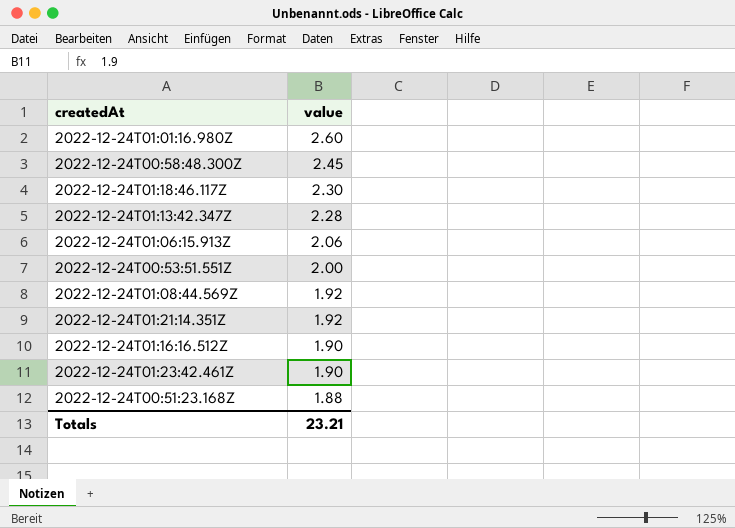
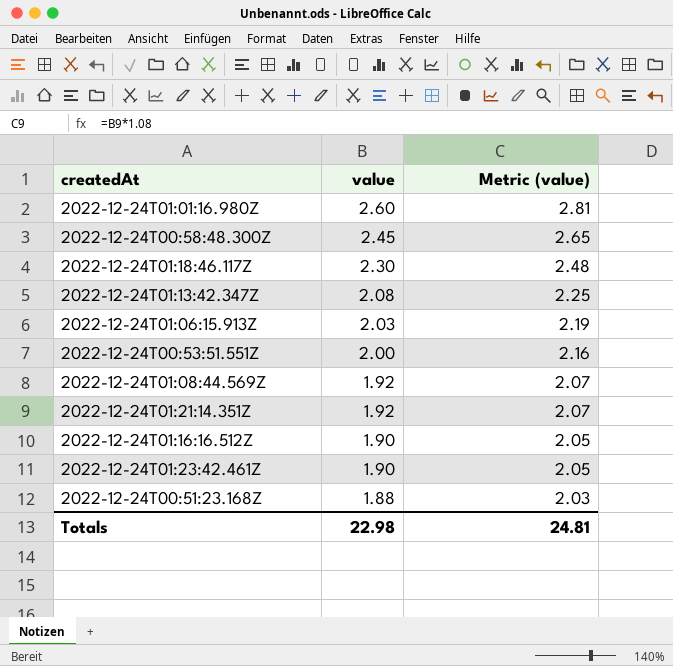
column Metric (value) | formula: none -> [value] * 1.08
2022-12-24T01:13:42.347Z | value: 2.28 -> 2.08
2022-12-24T01:06:15.913Z | value: 2.06 -> 2.03
Totals | value: 23.21 -> 22.98

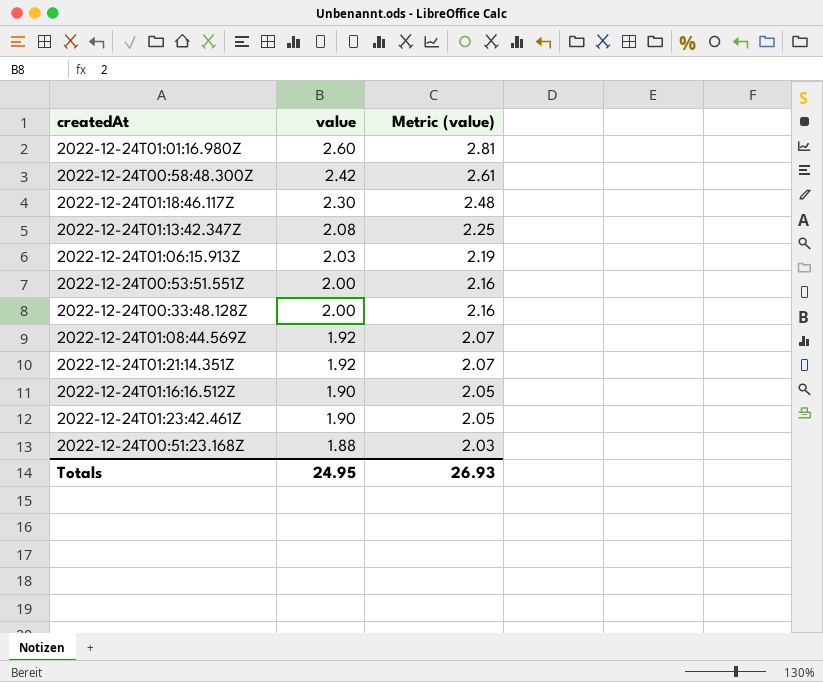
2022-12-24T00:58:48.300Z | value: 2.45 -> 2.42
2022-12-24T00:58:48.300Z | Metric (value): 2.65 -> 2.61
row 2022-12-24T00:33:48.128Z: none -> 2.00 | 2.16
Totals | value: 22.98 -> 24.95
Totals | Metric (value): 24.81 -> 26.93

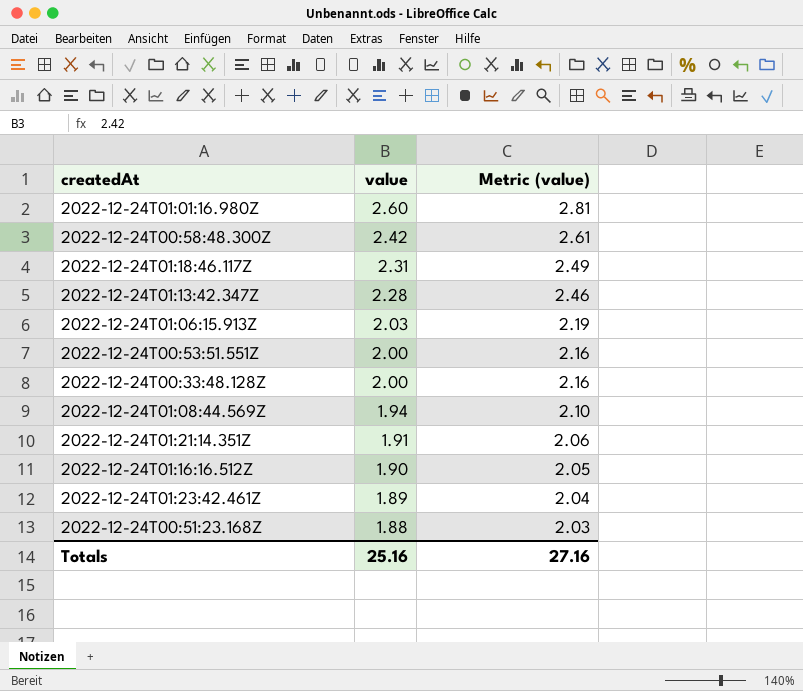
2022-12-24T01:18:46.117Z | value: 2.30 -> 2.31
2022-12-24T01:18:46.117Z | Metric (value): 2.48 -> 2.49
2022-12-24T01:13:42.347Z | value: 2.08 -> 2.28
2022-12-24T01:13:42.347Z | Metric (value): 2.25 -> 2.46
2022-12-24T01:08:44.569Z | value: 1.92 -> 1.94
2022-12-24T01:08:44.569Z | Metric (value): 2.07 -> 2.10
2022-12-24T01:21:14.351Z | value: 1.92 -> 1.91
2022-12-24T01:21:14.351Z | Metric (value): 2.07 -> 2.06
2022-12-24T01:23:42.461Z | value: 1.90 -> 1.89
2022-12-24T01:23:42.461Z | Metric (value): 2.05 -> 2.04
Totals | value: 24.95 -> 25.16
Totals | Metric (value): 26.93 -> 27.16

